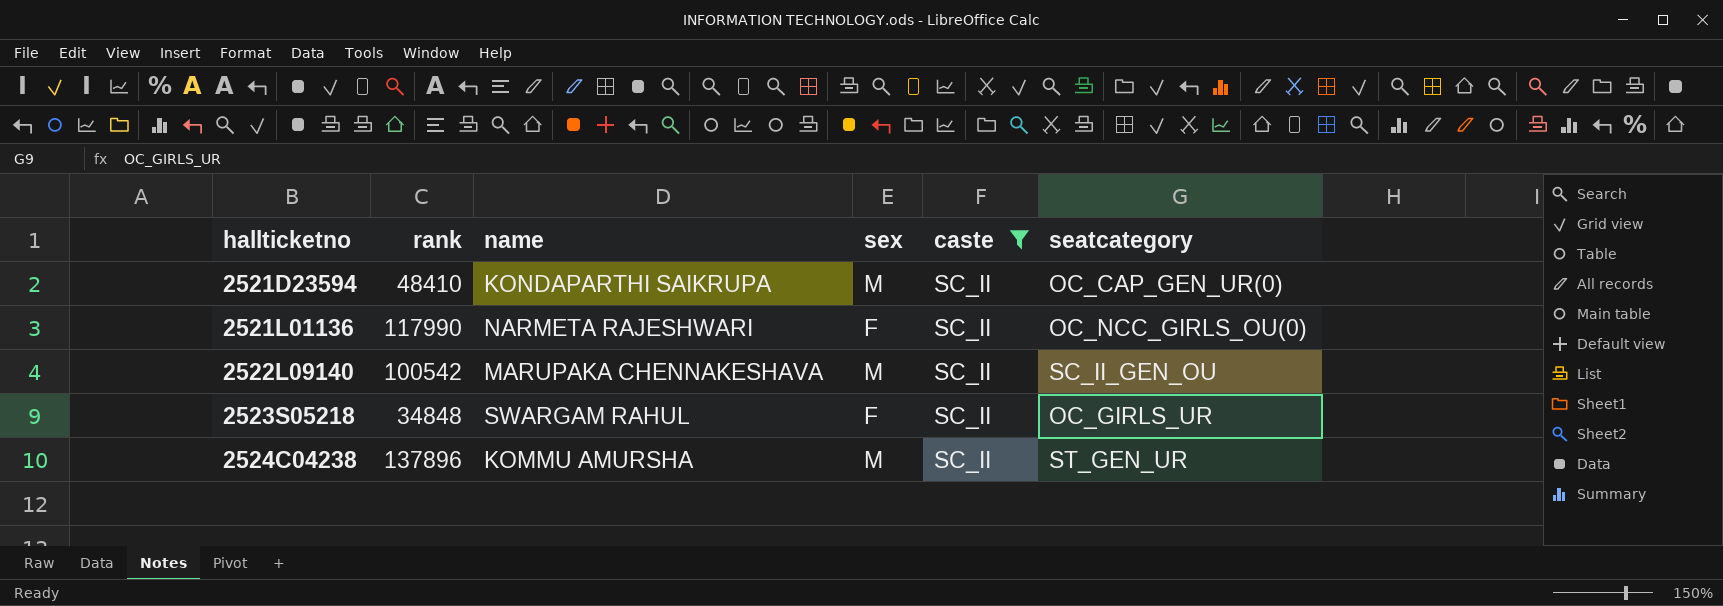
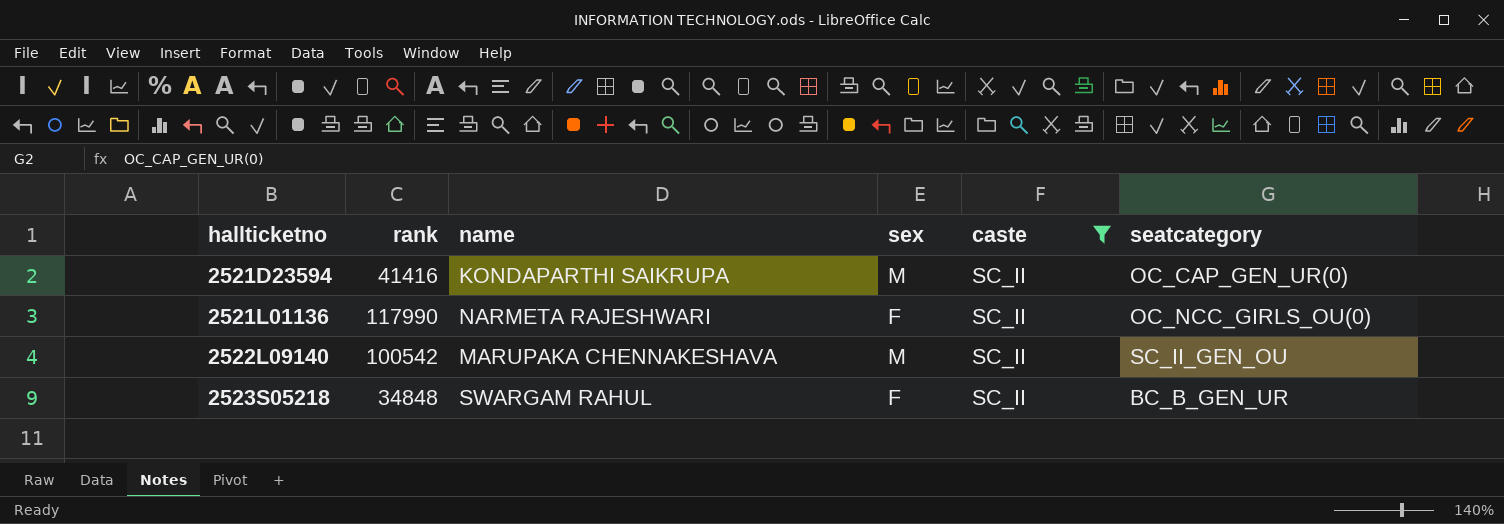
row 2524C04238: 137896 | KOMMU AMURSHA | M | SC_II | ST_GEN_UR -> none
2521D23594 | rank: 48410 -> 41416
2523S05218 | seatcategory: OC_GIRLS_UR -> BC_B_GEN_UR

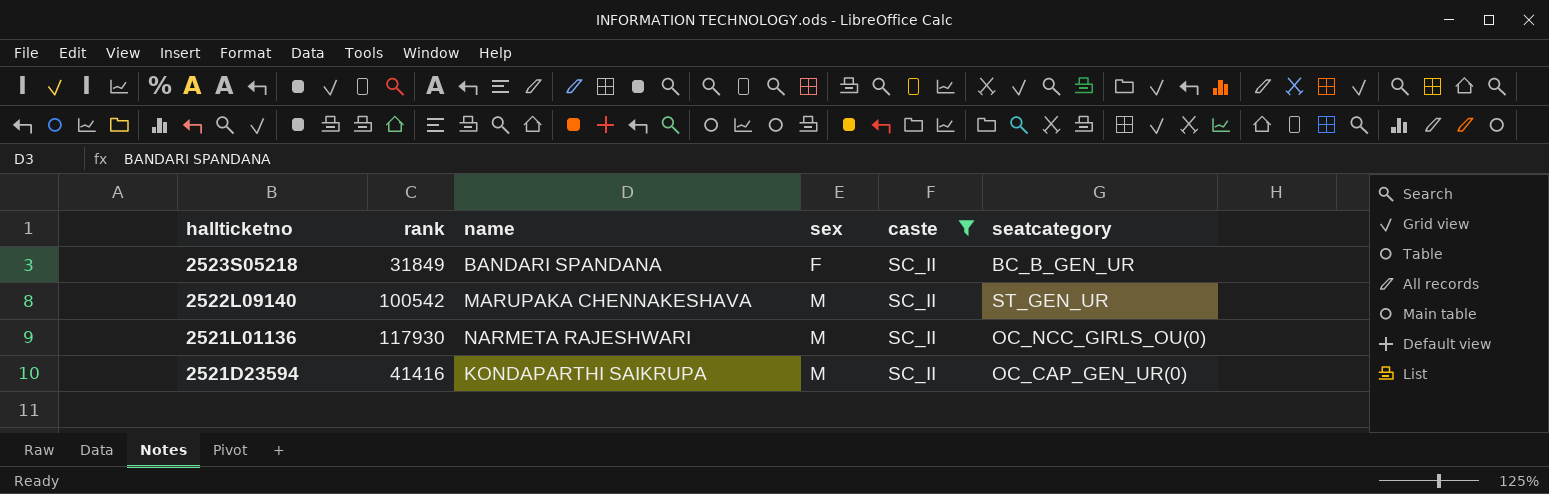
row order: hallticketno ascending -> hallticketno descending
2523S05218 | rank: 34848 -> 31849
2523S05218 | name: SWARGAM RAHUL -> BANDARI SPANDANA
2522L09140 | seatcategory: SC_II_GEN_OU -> ST_GEN_UR
2521L01136 | rank: 117990 -> 117930
2521L01136 | sex: F -> M

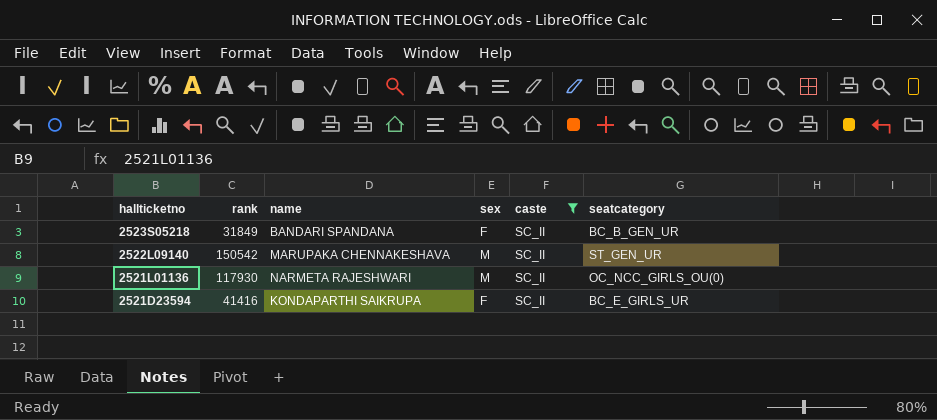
2522L09140 | rank: 100542 -> 150542
2521D23594 | sex: M -> F
2521D23594 | seatcategory: OC_CAP_GEN_UR(0) -> BC_E_GIRLS_UR

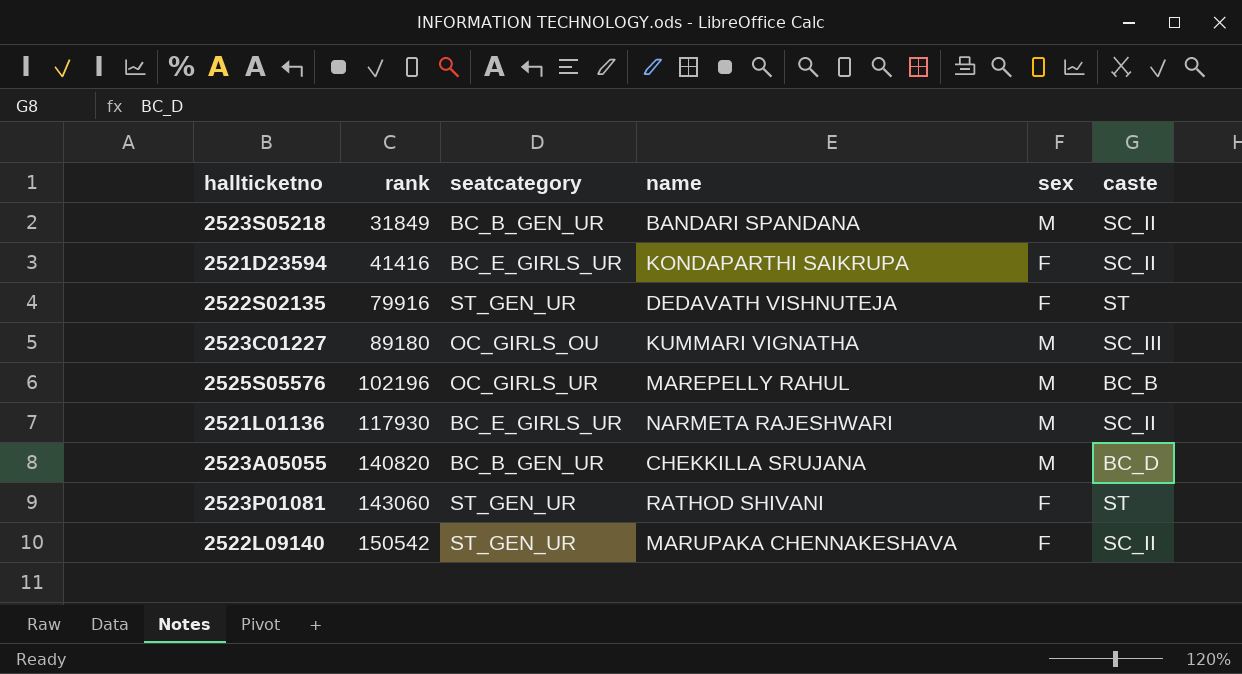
filter: caste = SC_II -> none
row order: hallticketno descending -> rank ascending
column seatcategory | position: 6 -> 3
2523S05218 | sex: F -> M
2521L01136 | seatcategory: OC_NCC_GIRLS_OU(0) -> BC_E_GIRLS_UR
2522L09140 | sex: M -> F

